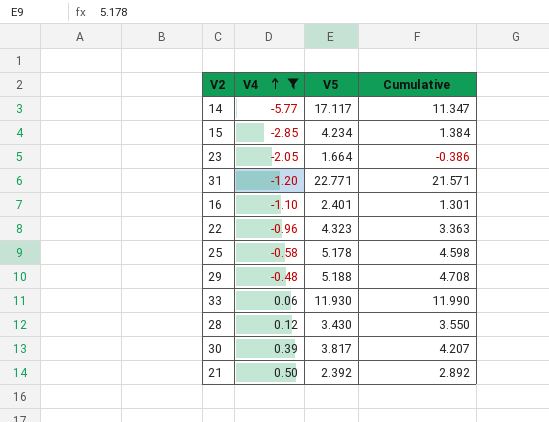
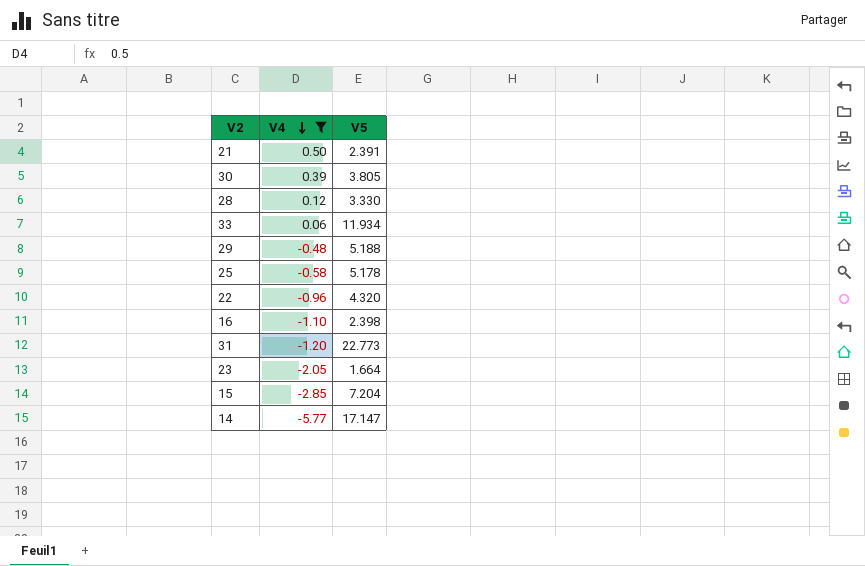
row order: V4 ascending -> V4 descending
column Cumulative | formula: [V4] + [V5] -> none
21 | V5: 2.392 -> 2.391
30 | V5: 3.817 -> 3.805
28 | V5: 3.430 -> 3.330
33 | V5: 11.930 -> 11.934
22 | V5: 4.323 -> 4.320
16 | V5: 2.401 -> 2.398
31 | V5: 22.771 -> 22.773
15 | V5: 4.234 -> 7.204
14 | V5: 17.117 -> 17.147

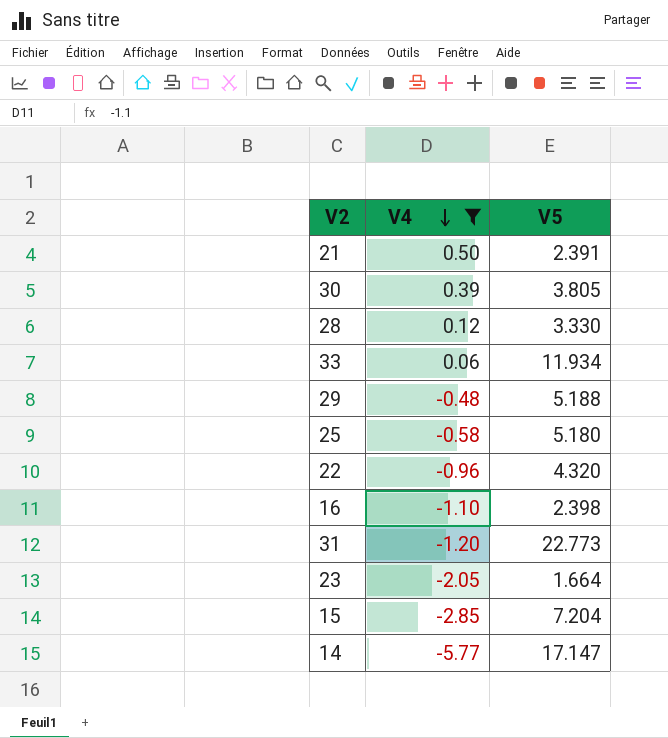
25 | V5: 5.178 -> 5.180

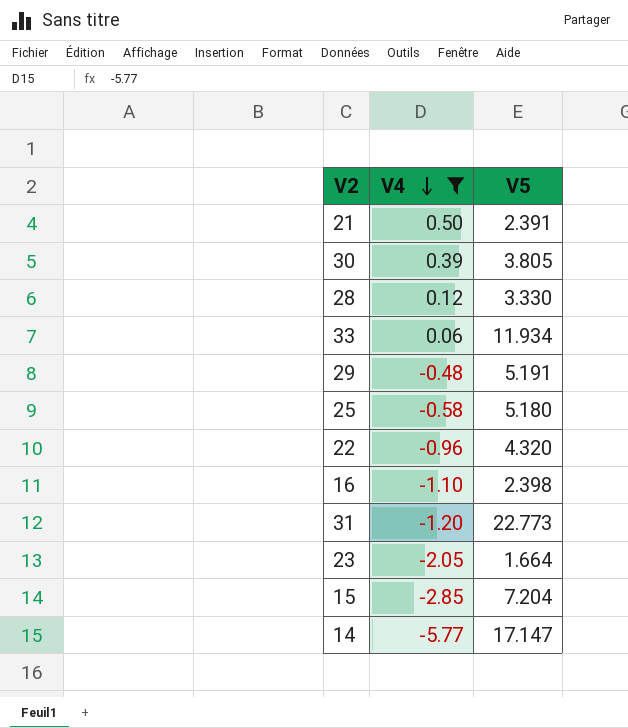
29 | V5: 5.188 -> 5.191

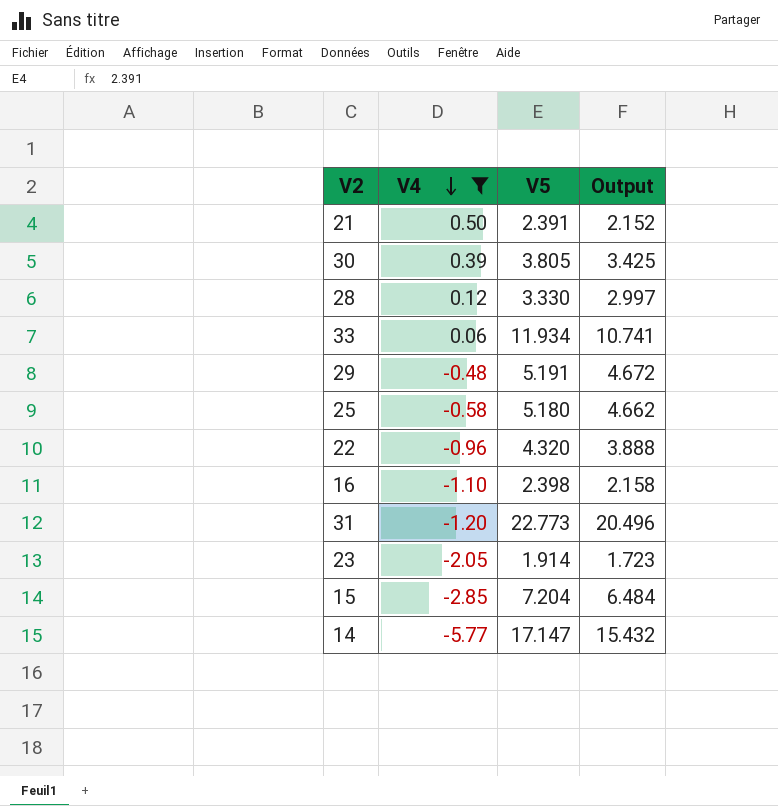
column Output | formula: none -> [V5] * 0.9
23 | V5: 1.664 -> 1.914

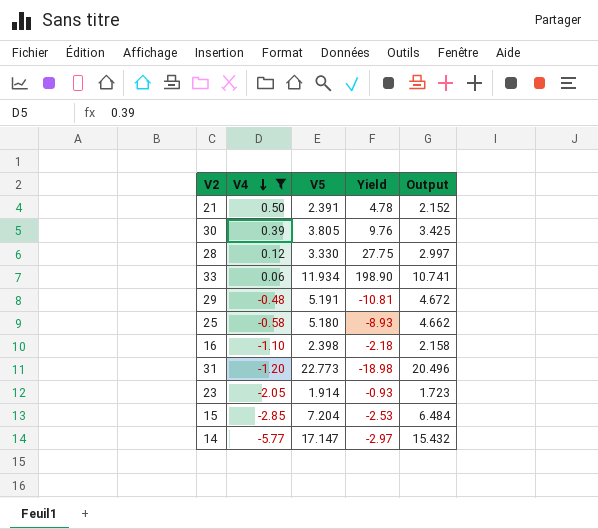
column Yield | formula: none -> [V5] / [V4]
row 22: -0.96 | 4.320 | 3.888 -> none

